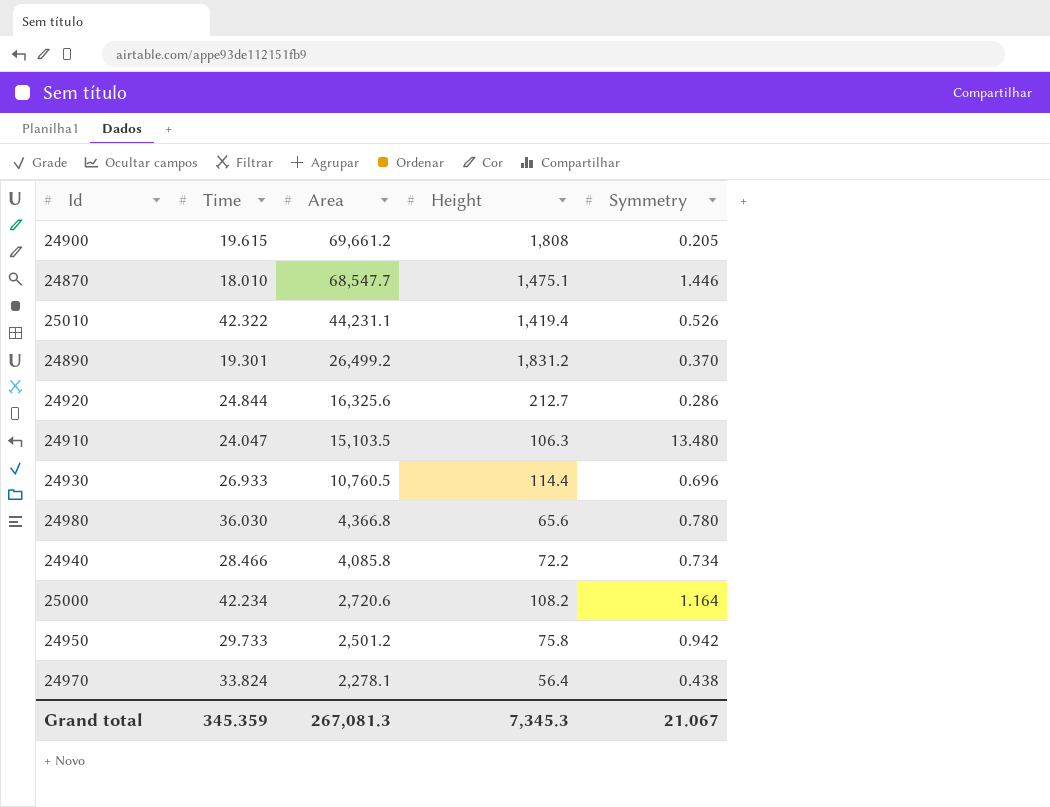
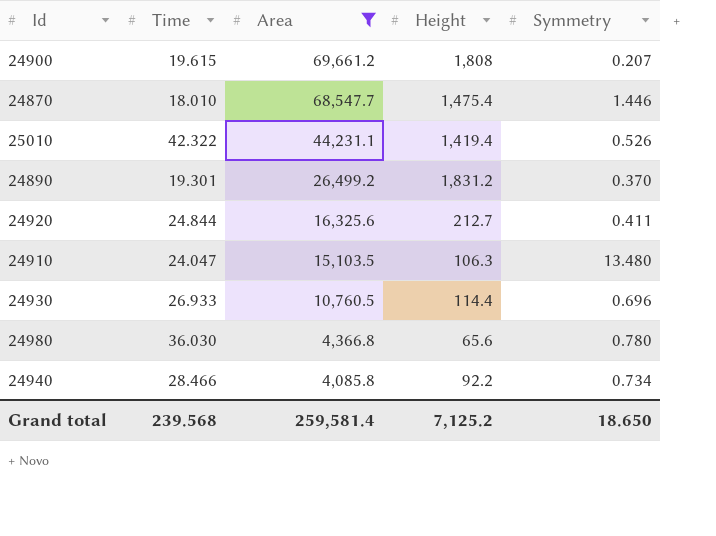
filter: none -> Area >= 4,085.8
24900 | Symmetry: 0.205 -> 0.207
24870 | Height: 1,475.1 -> 1,475.4
24920 | Symmetry: 0.286 -> 0.411
24940 | Height: 72.2 -> 92.2
Grand total | Time: 345.359 -> 239.568
Grand total | Area: 267,081.3 -> 259,581.4
Grand total | Height: 7,345.3 -> 7,125.2
Grand total | Symmetry: 21.067 -> 18.650

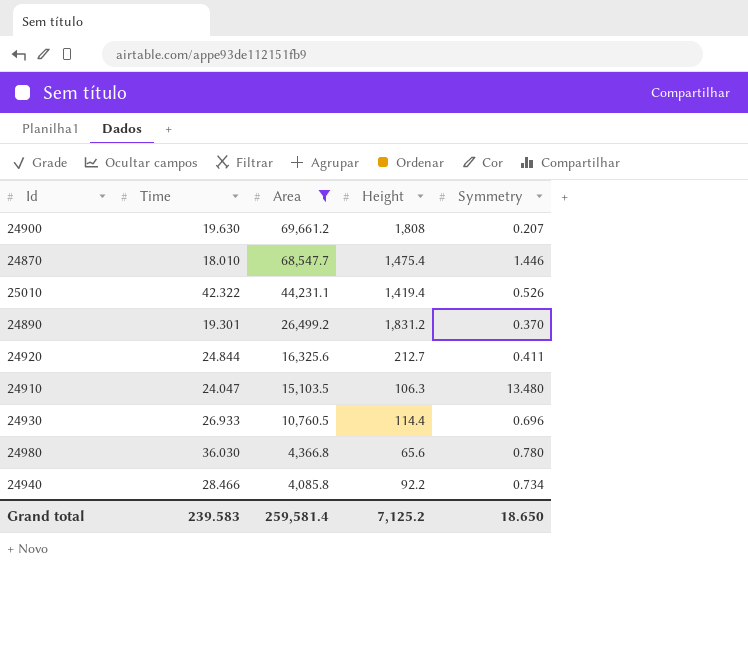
24900 | Time: 19.615 -> 19.630
Grand total | Time: 239.568 -> 239.583

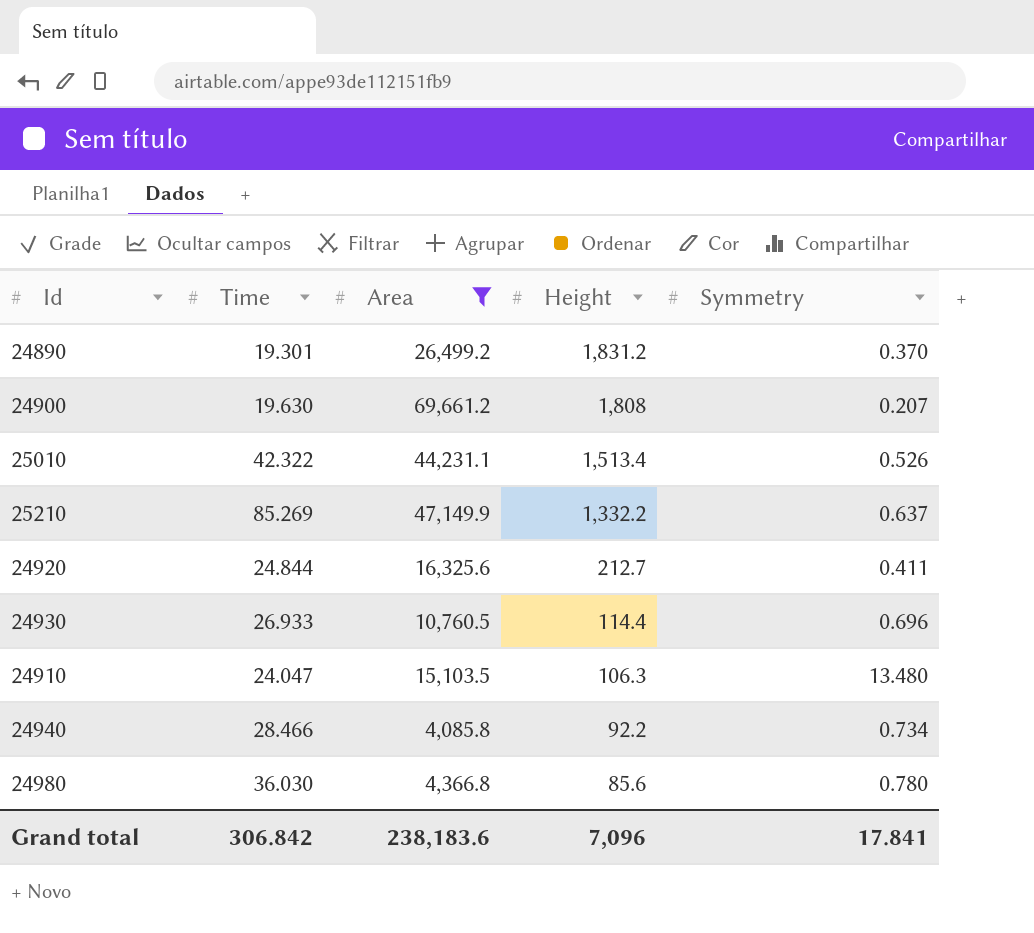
row order: Area descending -> Height descending
row 24870: 18.010 | 68,547.7 | 1,475.4 | 1.446 -> none
25010 | Height: 1,419.4 -> 1,513.4
row 25210: none -> 85.269 | 47,149.9 | 1,332.2 | 0.637
24980 | Height: 65.6 -> 85.6
Grand total | Time: 239.583 -> 306.842
Grand total | Area: 259,581.4 -> 238,183.6
Grand total | Height: 7,125.2 -> 7,096
Grand total | Symmetry: 18.650 -> 17.841

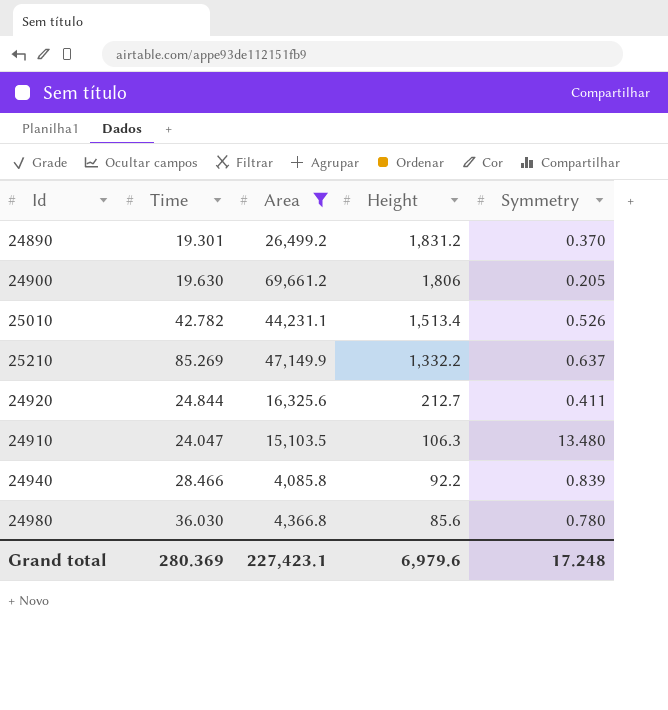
row 24930: 26.933 | 10,760.5 | 114.4 | 0.696 -> none
24900 | Height: 1,808 -> 1,806
24900 | Symmetry: 0.207 -> 0.205
25010 | Time: 42.322 -> 42.782
24940 | Symmetry: 0.734 -> 0.839
Grand total | Time: 306.842 -> 280.369
Grand total | Area: 238,183.6 -> 227,423.1
Grand total | Height: 7,096 -> 6,979.6
Grand total | Symmetry: 17.841 -> 17.248

